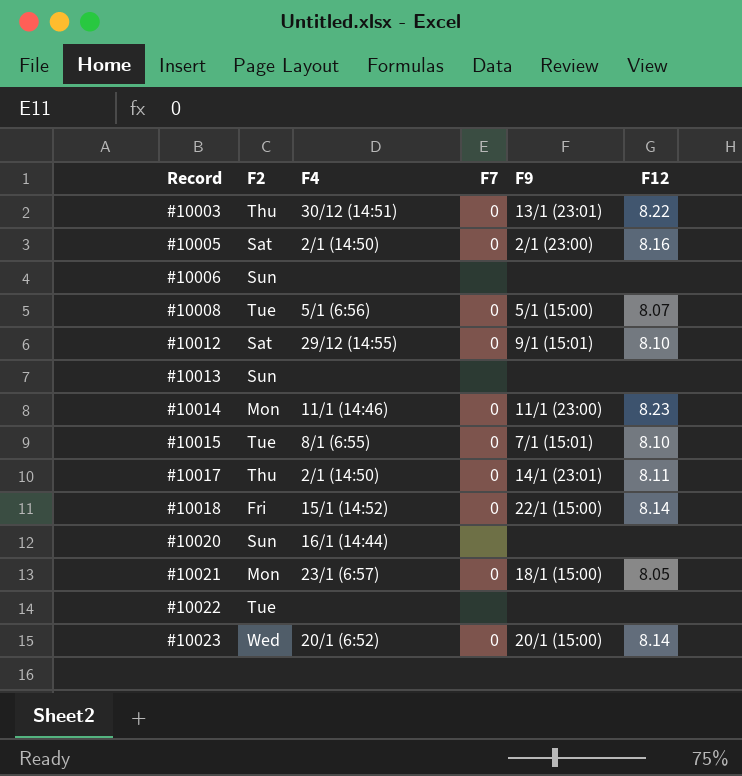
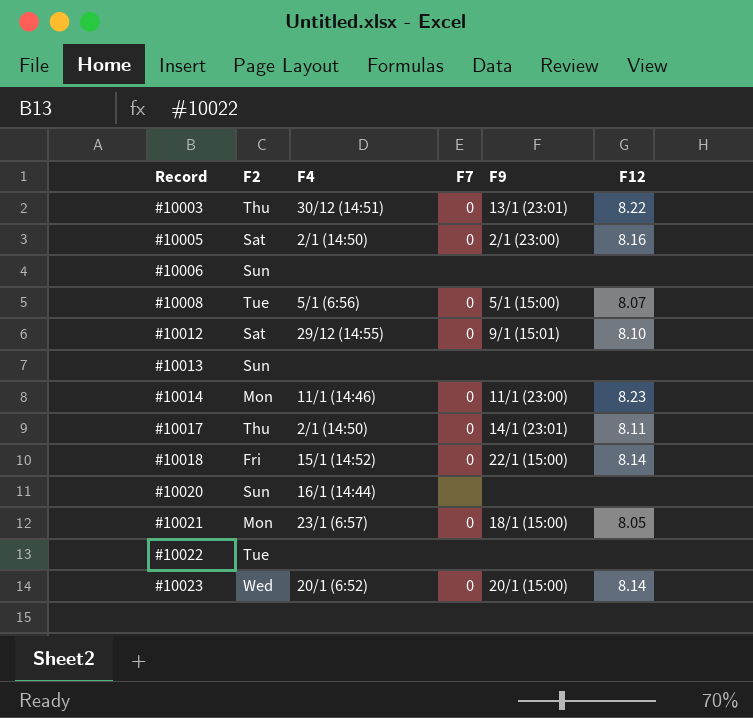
row #10015: Tue | 8/1 (6:55) | 0 | 7/1 (15:01) | 8.10 -> none

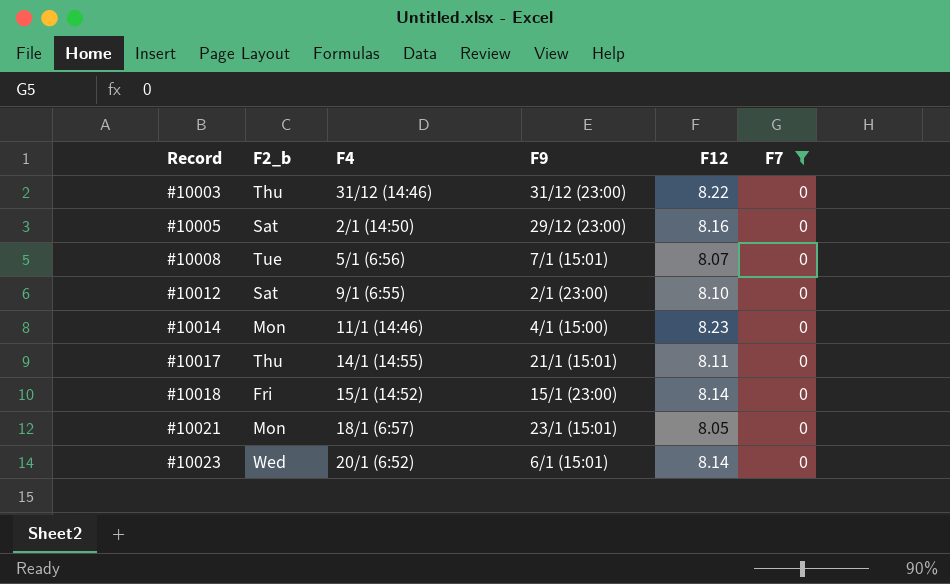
filter: none -> F7 = 0
column name: F2 -> F2_b
column F7 | position: 4 -> 6
#10003 | F4: 30/12 (14:51) -> 31/12 (14:46)
#10003 | F9: 13/1 (23:01) -> 31/12 (23:00)
#10005 | F9: 2/1 (23:00) -> 29/12 (23:00)
#10008 | F9: 5/1 (15:00) -> 7/1 (15:01)
#10012 | F4: 29/12 (14:55) -> 9/1 (6:55)
#10012 | F9: 9/1 (15:01) -> 2/1 (23:00)
#10014 | F9: 11/1 (23:00) -> 4/1 (15:00)
#10017 | F4: 2/1 (14:50) -> 14/1 (14:55)
#10017 | F9: 14/1 (23:01) -> 21/1 (15:01)
#10018 | F9: 22/1 (15:00) -> 15/1 (23:00)
#10021 | F4: 23/1 (6:57) -> 18/1 (6:57)
#10021 | F9: 18/1 (15:00) -> 23/1 (15:01)
#10023 | F9: 20/1 (15:00) -> 6/1 (15:01)

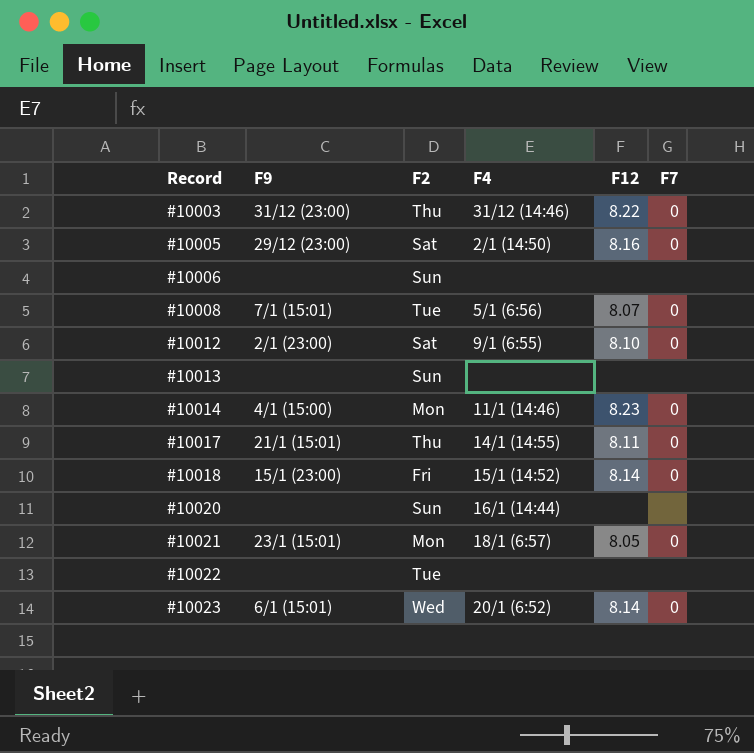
filter: F7 = 0 -> none
column F9 | position: 4 -> 2
column name: F2_b -> F2

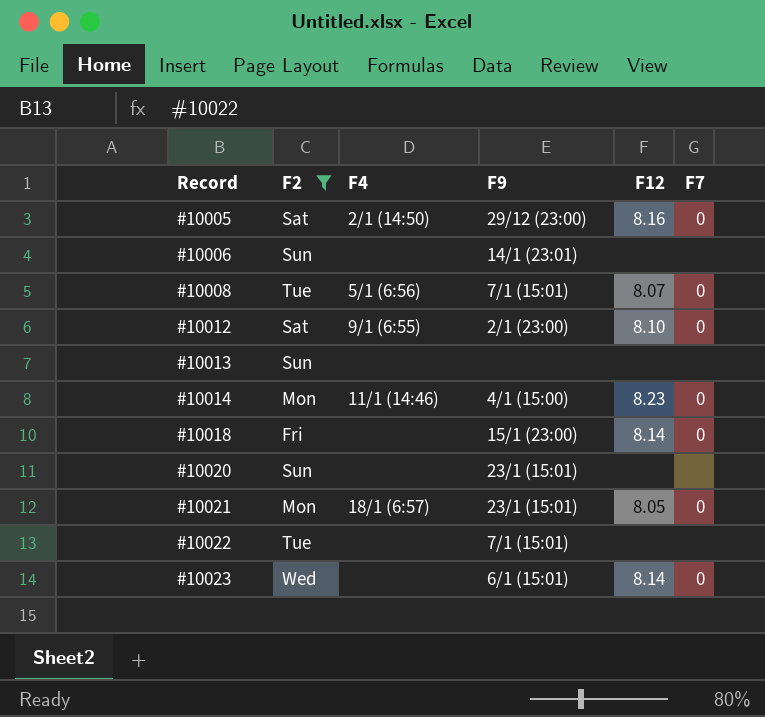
filter: none -> F2 != Thu
column F9 | position: 2 -> 4
#10006 | F9: none -> 14/1 (23:01)
#10018 | F4: 15/1 (14:52) -> none
#10020 | F4: 16/1 (14:44) -> none
#10020 | F9: none -> 23/1 (15:01)
#10022 | F9: none -> 7/1 (15:01)
#10023 | F4: 20/1 (6:52) -> none

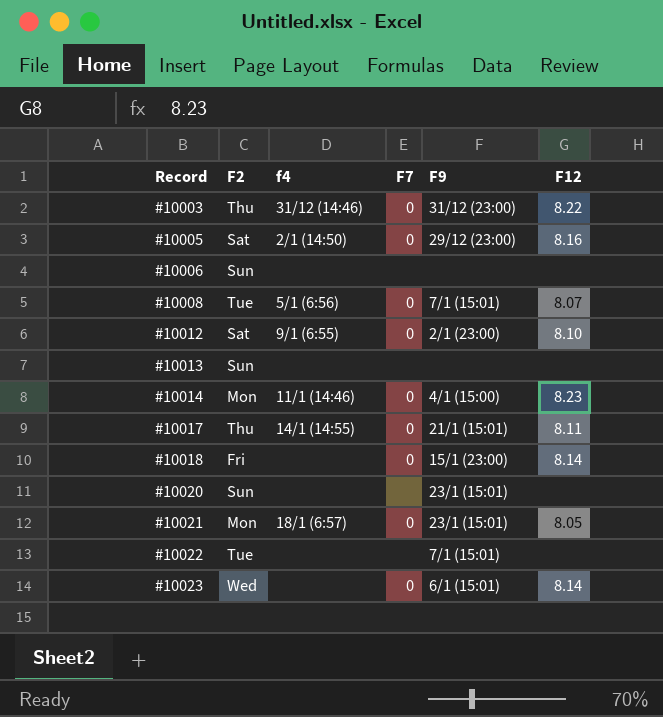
filter: F2 != Thu -> none
column name: F4 -> f4
column F7 | position: 6 -> 4
#10006 | F9: 14/1 (23:01) -> none

